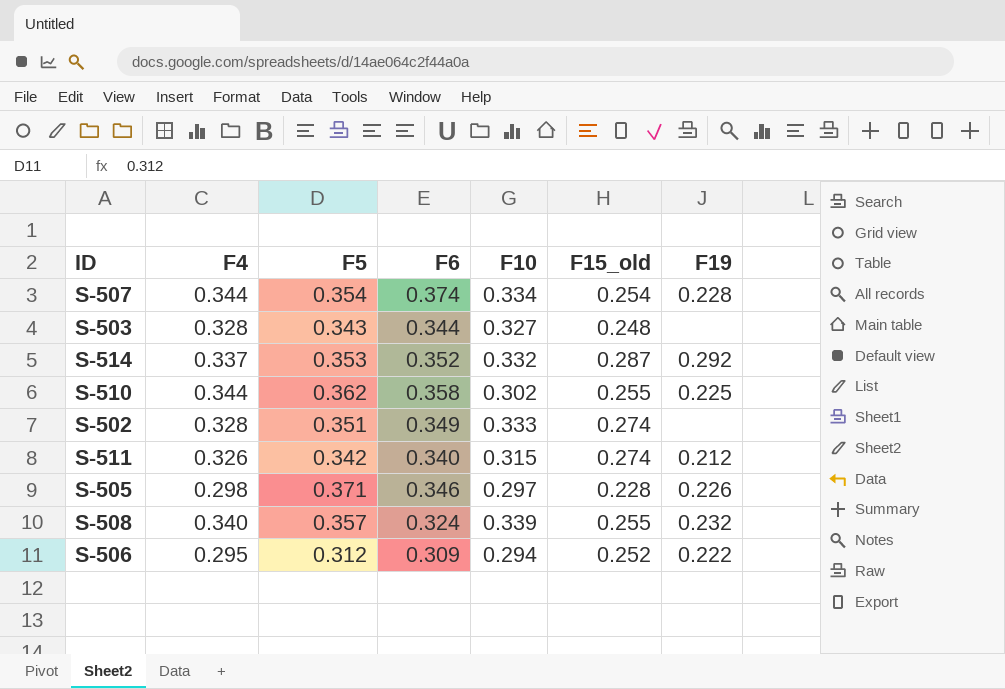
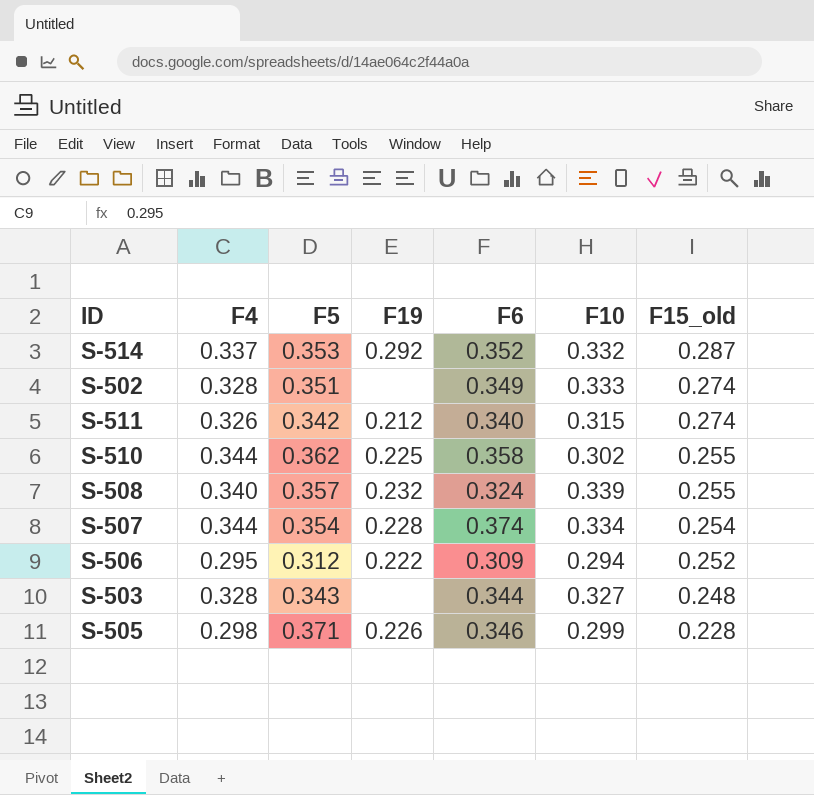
row order: none -> F15_old descending
column F19 | position: 7 -> 4
S-505 | F10: 0.297 -> 0.299

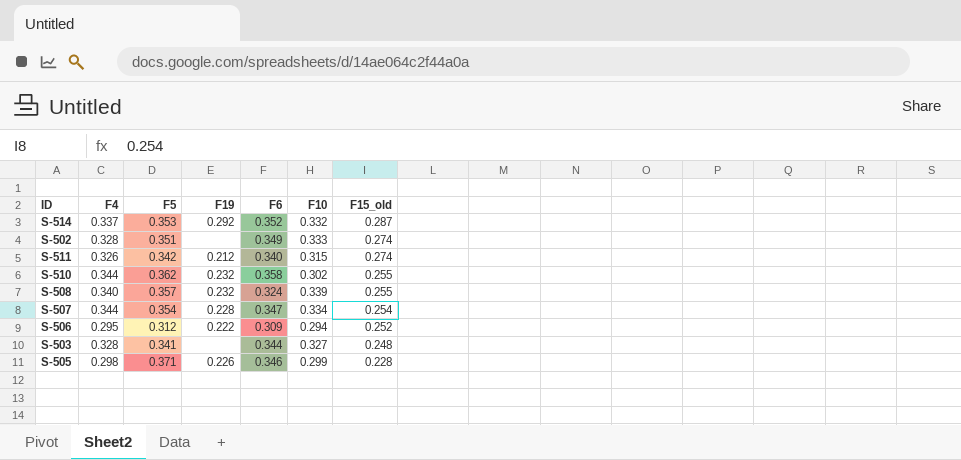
S-510 | F19: 0.225 -> 0.232
S-507 | F6: 0.374 -> 0.347
S-503 | F5: 0.343 -> 0.341

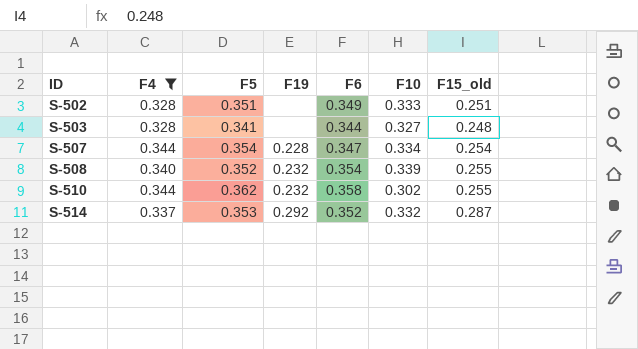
filter: none -> F4 >= 0.328
row order: F15_old descending -> ID ascending
S-502 | F15_old: 0.274 -> 0.251
S-508 | F5: 0.357 -> 0.352
S-508 | F6: 0.324 -> 0.354

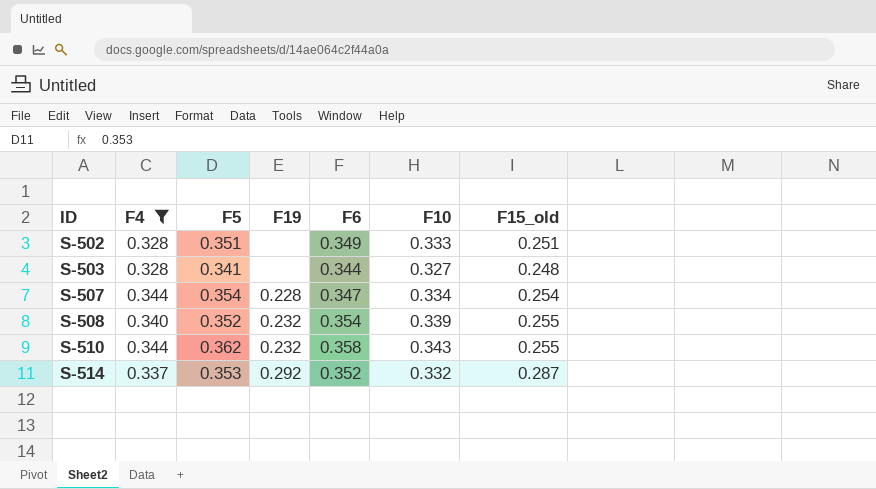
S-510 | F10: 0.302 -> 0.343

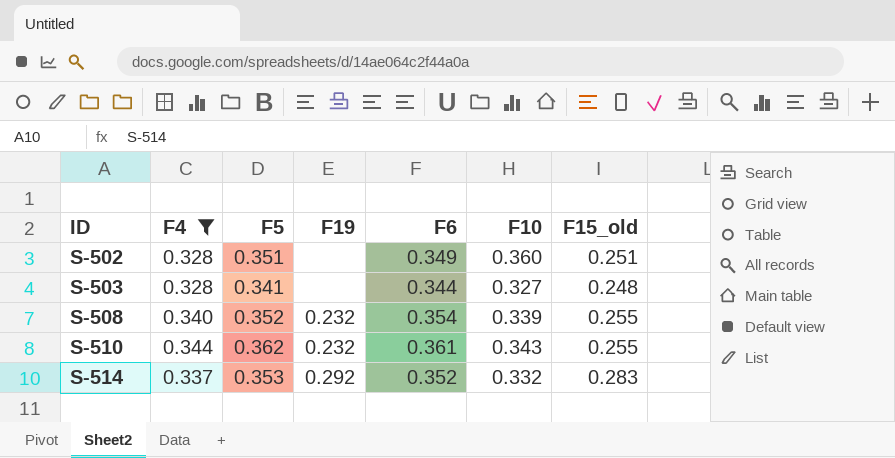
row S-507: 0.344 | 0.354 | 0.228 | 0.347 | 0.334 | 0.254 -> none
S-502 | F10: 0.333 -> 0.360
S-510 | F6: 0.358 -> 0.361
S-514 | F15_old: 0.287 -> 0.283

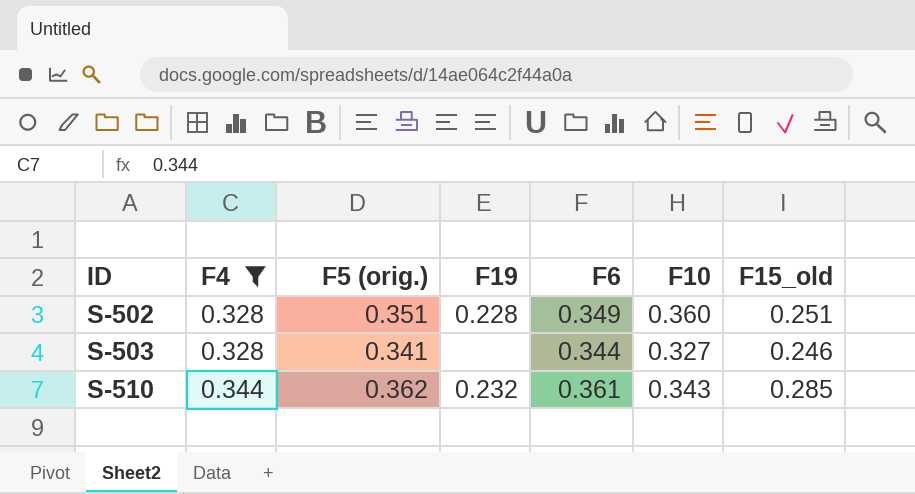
column name: F5 -> F5 (orig.)
row S-508: 0.340 | 0.352 | 0.232 | 0.354 | 0.339 | 0.255 -> none
row S-514: 0.337 | 0.353 | 0.292 | 0.352 | 0.332 | 0.283 -> none
S-502 | F19: none -> 0.228
S-503 | F15_old: 0.248 -> 0.246
S-510 | F15_old: 0.255 -> 0.285

